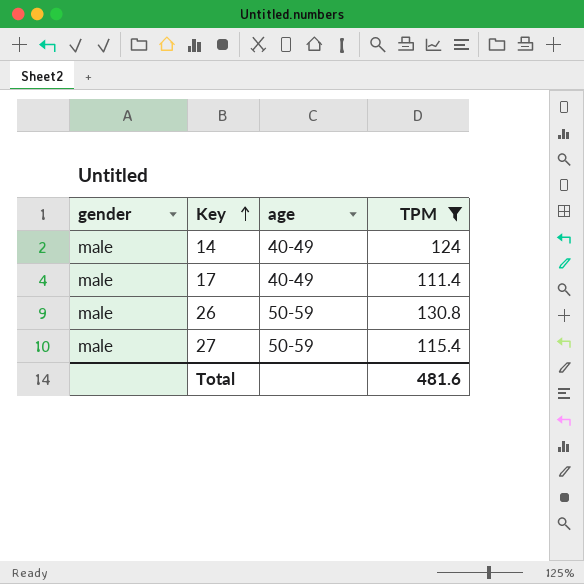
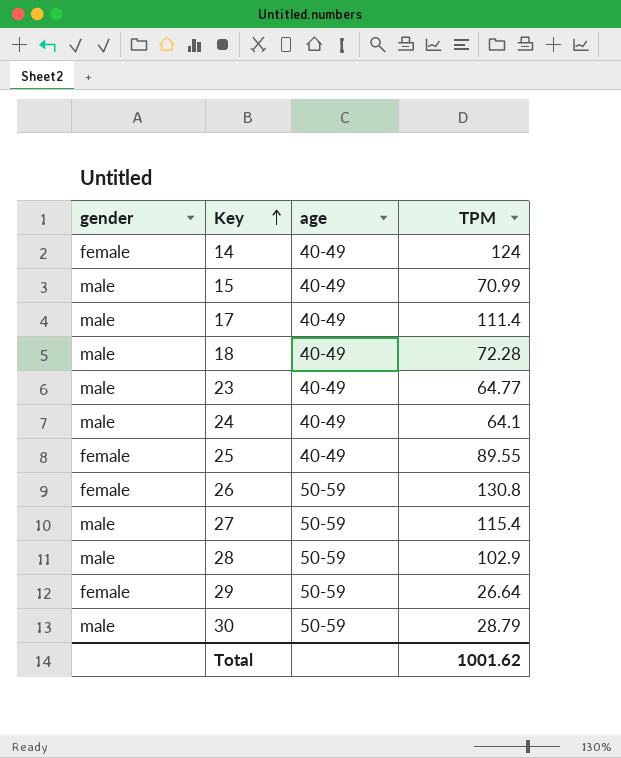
filter: TPM >= 111.4 -> none
14 | gender: male -> female
26 | gender: male -> female
Total | TPM: 481.6 -> 1001.62

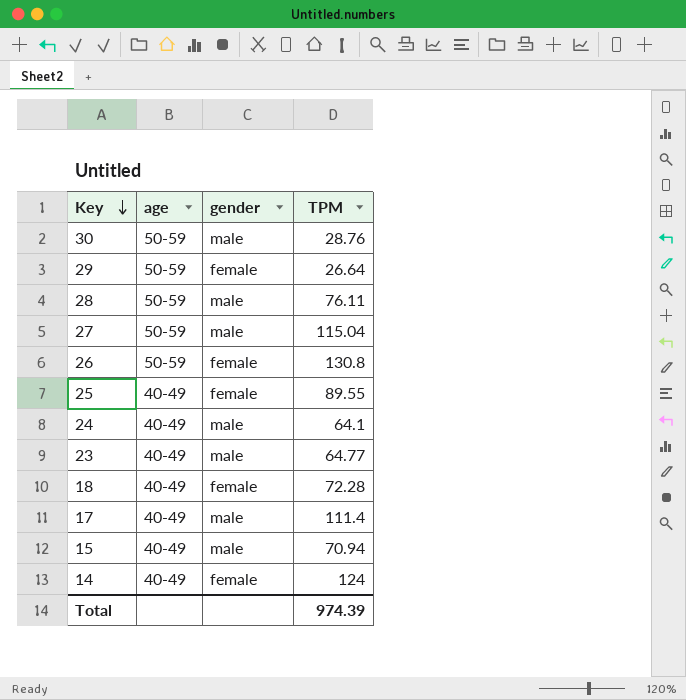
row order: Key ascending -> Key descending
column gender | position: 1 -> 3
30 | TPM: 28.79 -> 28.76
28 | TPM: 102.9 -> 76.11
27 | TPM: 115.4 -> 115.04
18 | gender: male -> female
15 | TPM: 70.99 -> 70.94
Total | TPM: 1001.62 -> 974.39

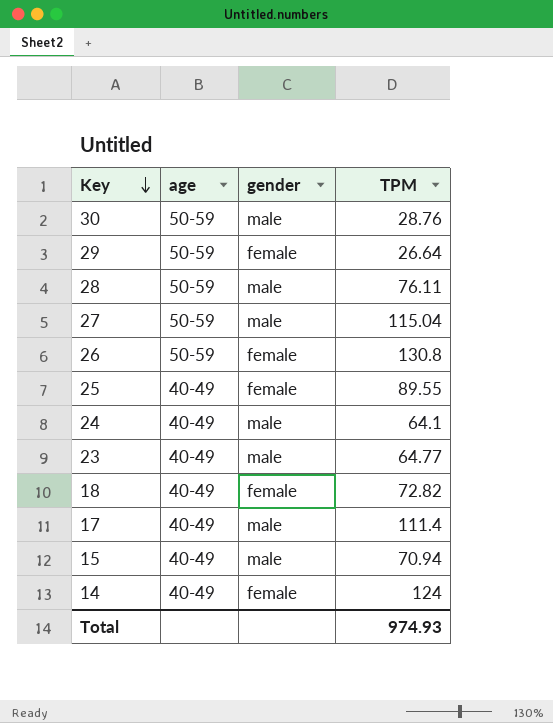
18 | TPM: 72.28 -> 72.82
Total | TPM: 974.39 -> 974.93

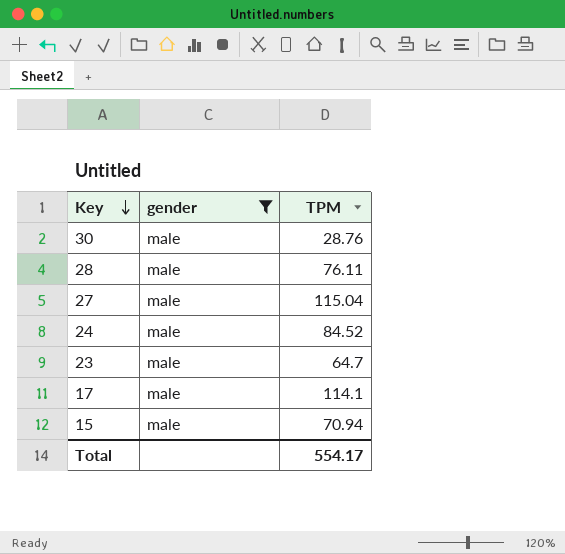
filter: none -> gender = male
column age | position: 2 -> none
24 | TPM: 64.1 -> 84.52
23 | TPM: 64.77 -> 64.7
17 | TPM: 111.4 -> 114.1
Total | TPM: 974.93 -> 554.17

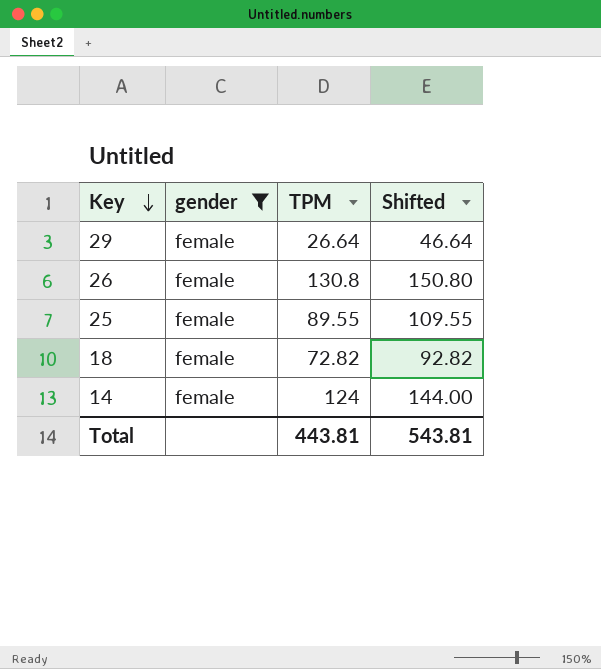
filter: gender = male -> gender = female
column Shifted | formula: none -> [TPM] + 20
Total | TPM: 554.17 -> 443.81

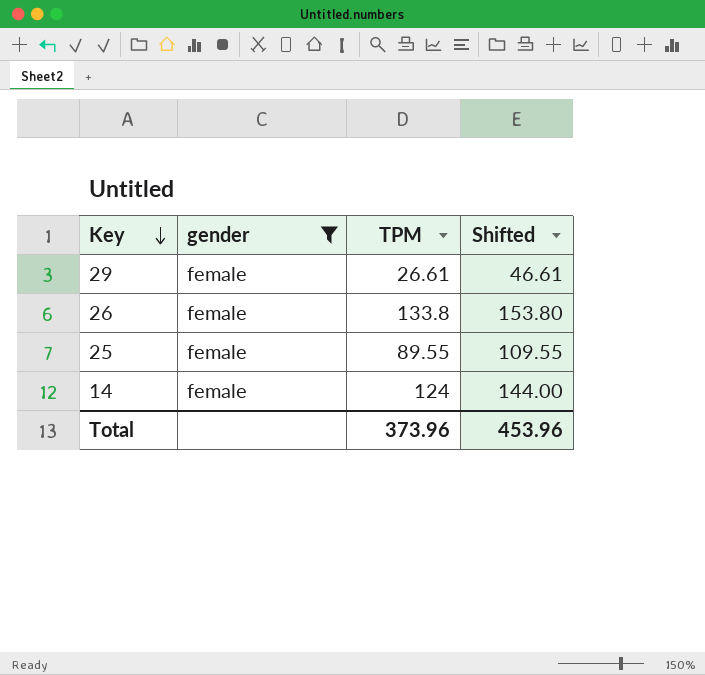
row 18: female | 72.82 | 92.82 -> none
29 | TPM: 26.64 -> 26.61
29 | Shifted: 46.64 -> 46.61
26 | TPM: 130.8 -> 133.8
26 | Shifted: 150.80 -> 153.80
Total | TPM: 443.81 -> 373.96
Total | Shifted: 543.81 -> 453.96

